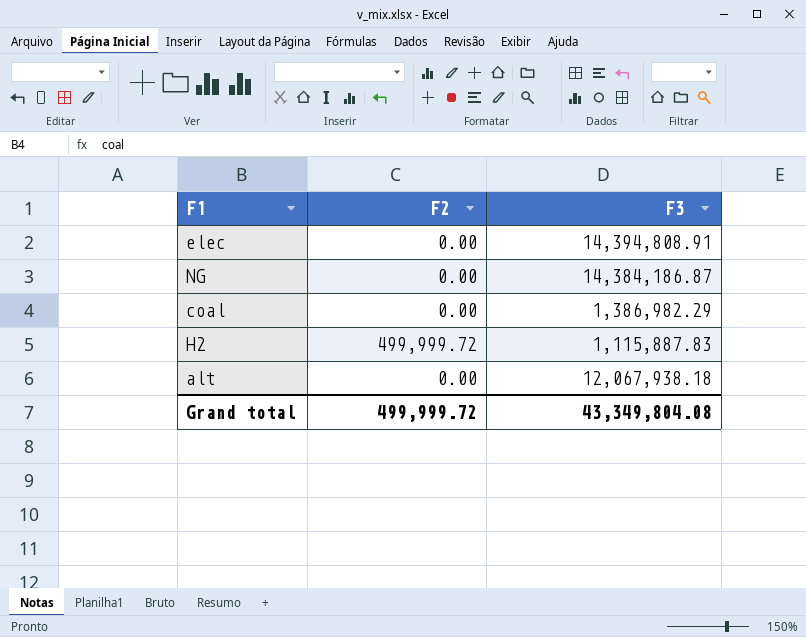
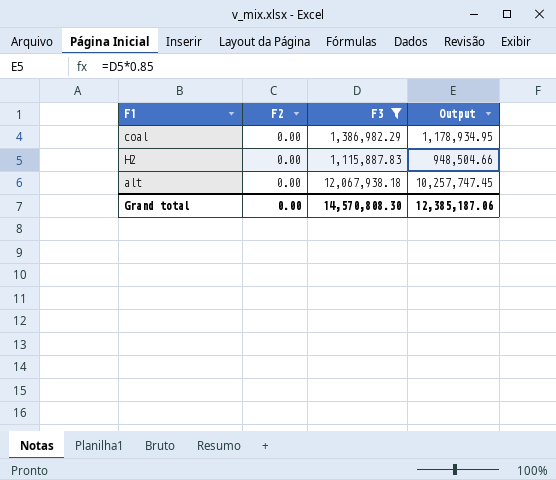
filter: none -> F3 <= 12,067,938.18
column Output | formula: none -> [F3] * 0.85
H2 | F2: 499,999.72 -> 0.00
Grand total | F2: 499,999.72 -> 0.00
Grand total | F3: 43,349,804.08 -> 14,570,808.30

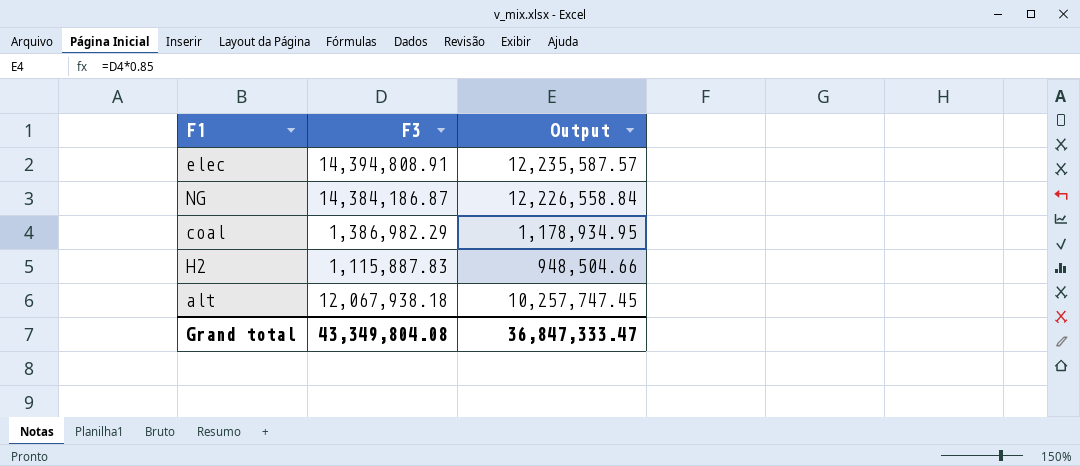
filter: F3 <= 12,067,938.18 -> none
column F2 | position: 2 -> none
Grand total | F3: 14,570,808.30 -> 43,349,804.08
Grand total | Output: 12,385,187.06 -> 36,847,333.47

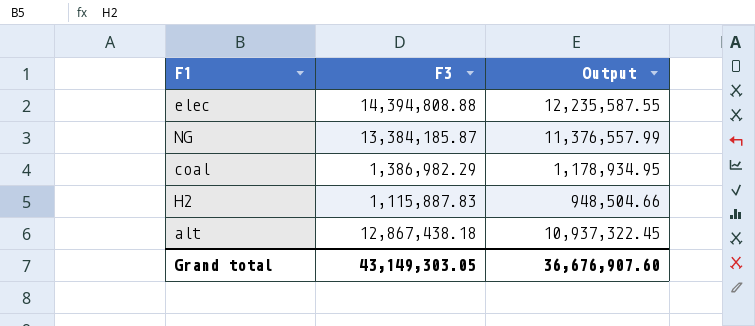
elec | F3: 14,394,808.91 -> 14,394,808.88
elec | Output: 12,235,587.57 -> 12,235,587.55
NG | F3: 14,384,186.87 -> 13,384,185.87
NG | Output: 12,226,558.84 -> 11,376,557.99
alt | F3: 12,067,938.18 -> 12,867,438.18
alt | Output: 10,257,747.45 -> 10,937,322.45
Grand total | F3: 43,349,804.08 -> 43,149,303.05
Grand total | Output: 36,847,333.47 -> 36,676,907.60

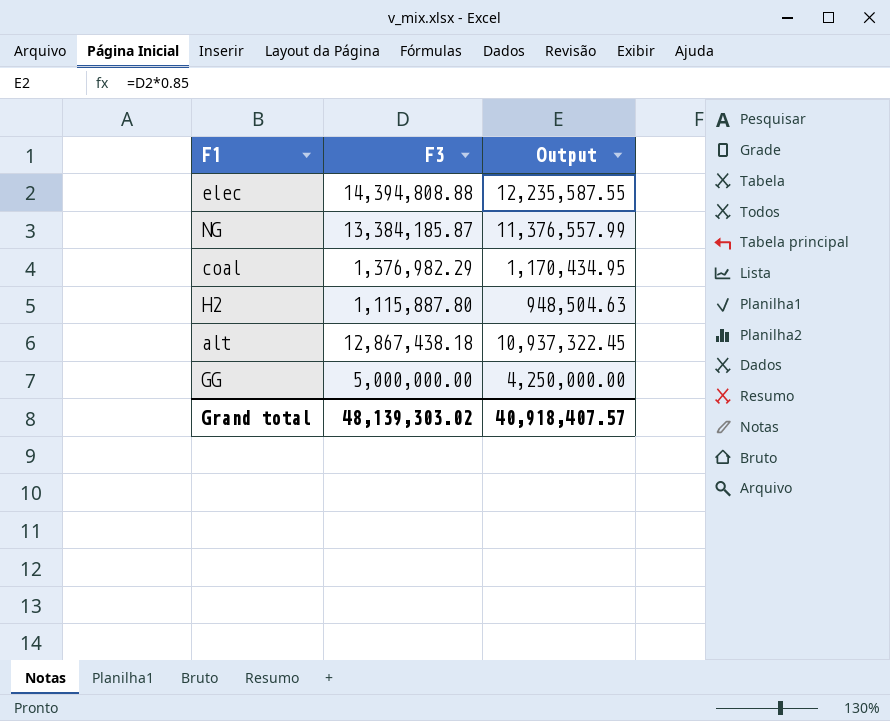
coal | F3: 1,386,982.29 -> 1,376,982.29
coal | Output: 1,178,934.95 -> 1,170,434.95
H2 | F3: 1,115,887.83 -> 1,115,887.80
H2 | Output: 948,504.66 -> 948,504.63
row GG: none -> 5,000,000.00 | 4,250,000.00
Grand total | F3: 43,149,303.05 -> 48,139,303.02
Grand total | Output: 36,676,907.60 -> 40,918,407.57

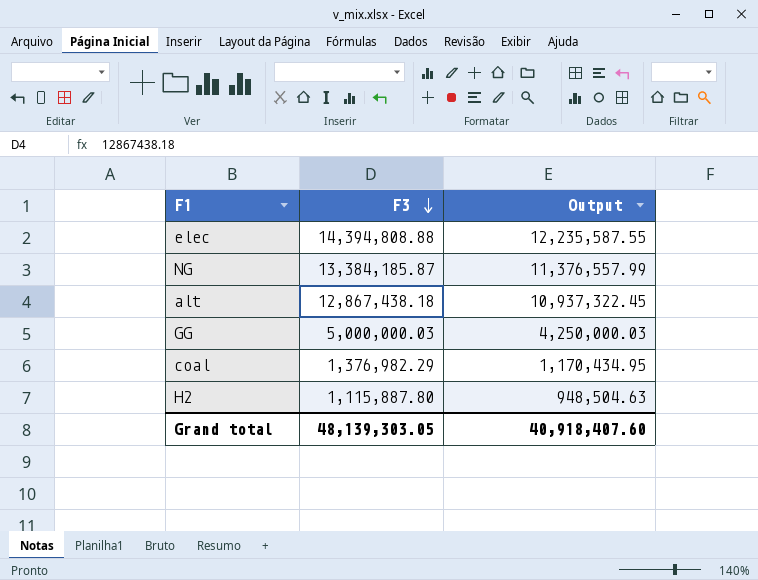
row order: none -> F3 descending
GG | F3: 5,000,000.00 -> 5,000,000.03
GG | Output: 4,250,000.00 -> 4,250,000.03
Grand total | F3: 48,139,303.02 -> 48,139,303.05
Grand total | Output: 40,918,407.57 -> 40,918,407.60

